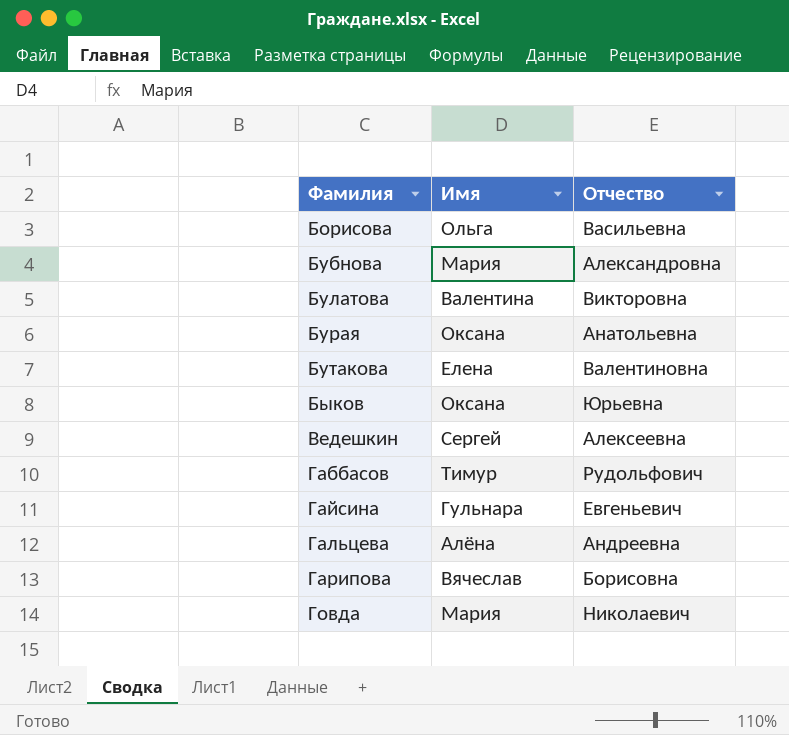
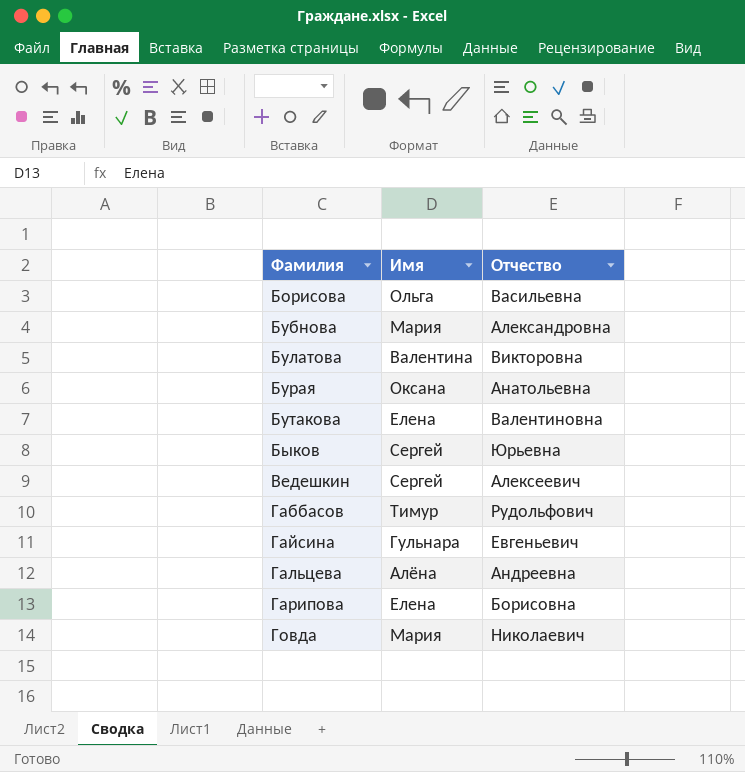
Быков | Имя: Оксана -> Сергей
Ведешкин | Отчество: Алексеевна -> Алексеевич
Гарипова | Имя: Вячеслав -> Елена

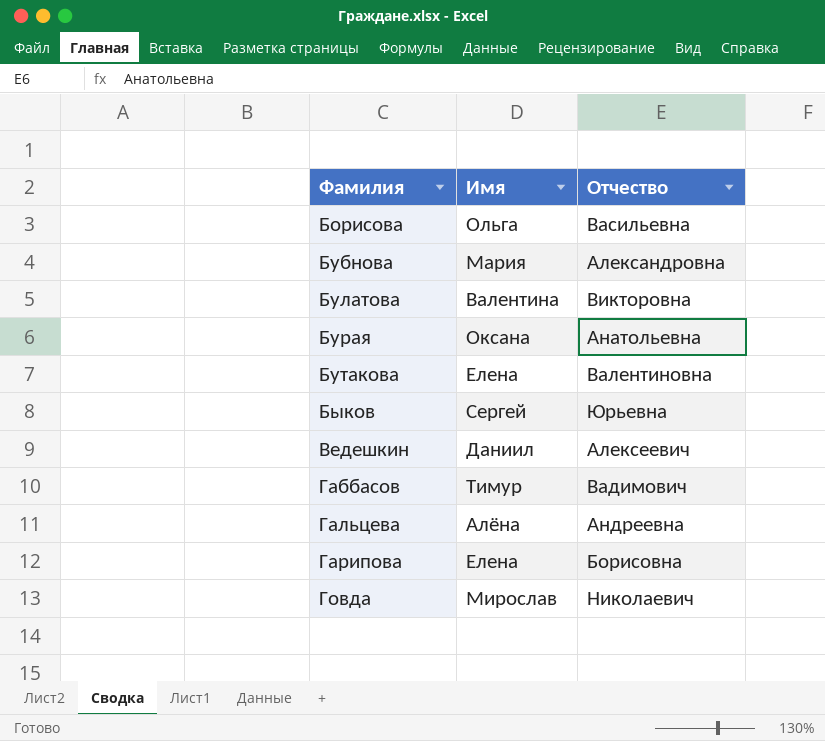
row Гайсина: Гульнара | Евгеньевич -> none
Ведешкин | Имя: Сергей -> Даниил
Габбасов | Отчество: Рудольфович -> Вадимович
Говда | Имя: Мария -> Мирослав

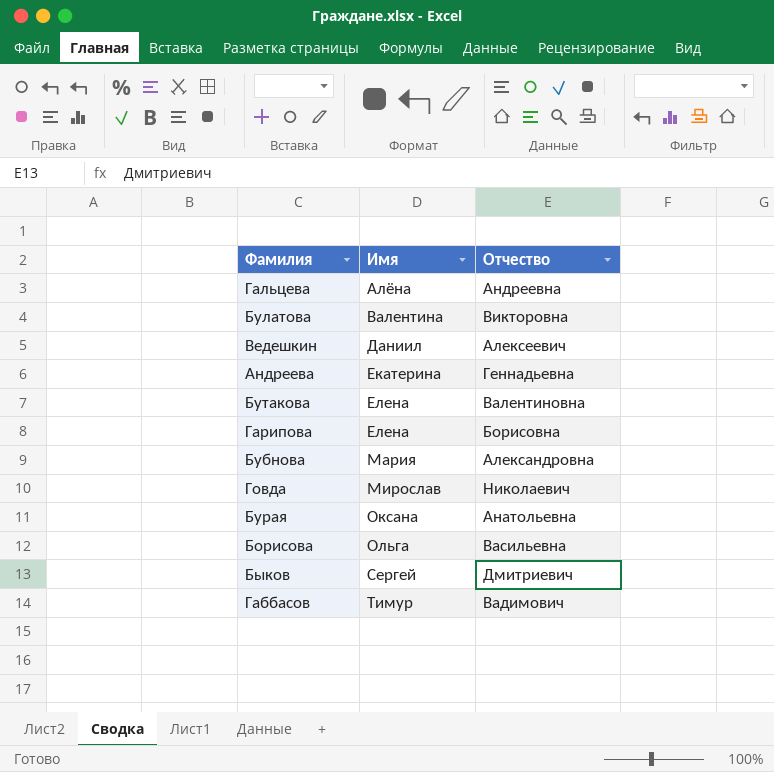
row order: Фамилия ascending -> Имя ascending
row Андреева: none -> Екатерина | Геннадьевна
Быков | Отчество: Юрьевна -> Дмитриевич

